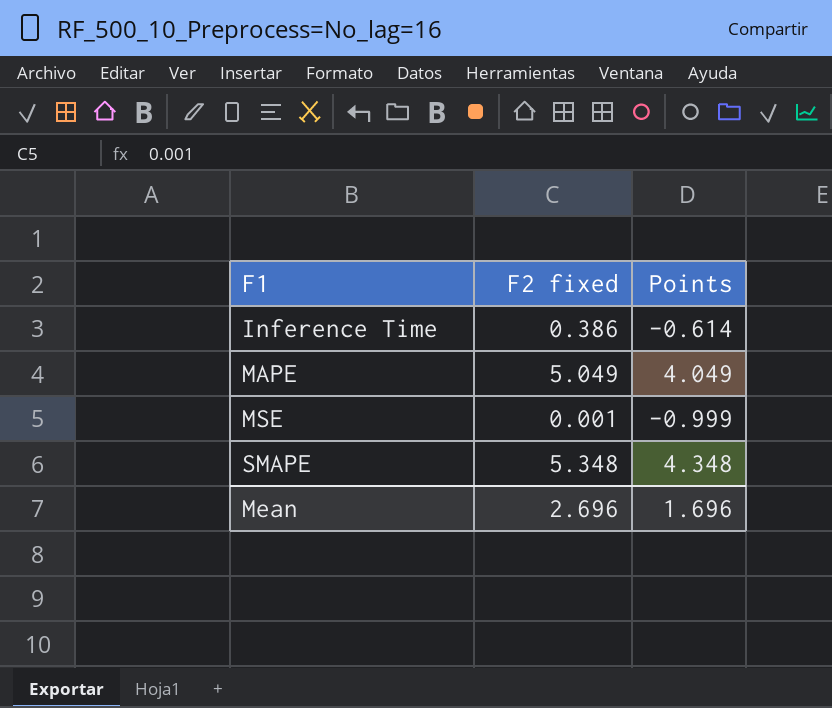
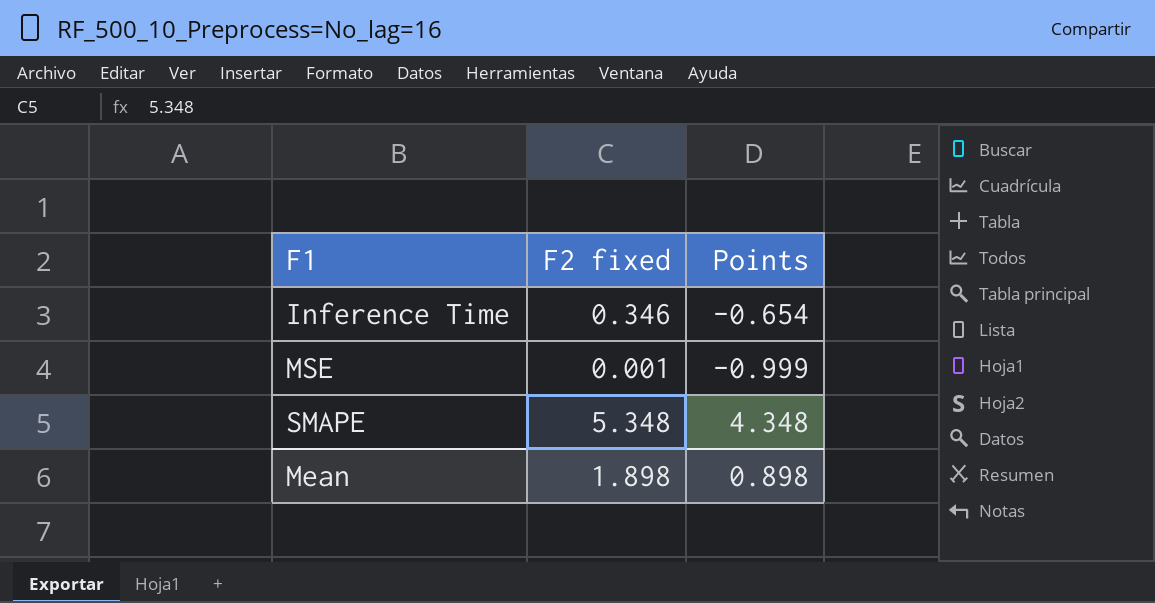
row MAPE: 5.049 | 4.049 -> none
Inference Time | F2 fixed: 0.386 -> 0.346
Inference Time | Points: -0.614 -> -0.654
Mean | F2 fixed: 2.696 -> 1.898
Mean | Points: 1.696 -> 0.898

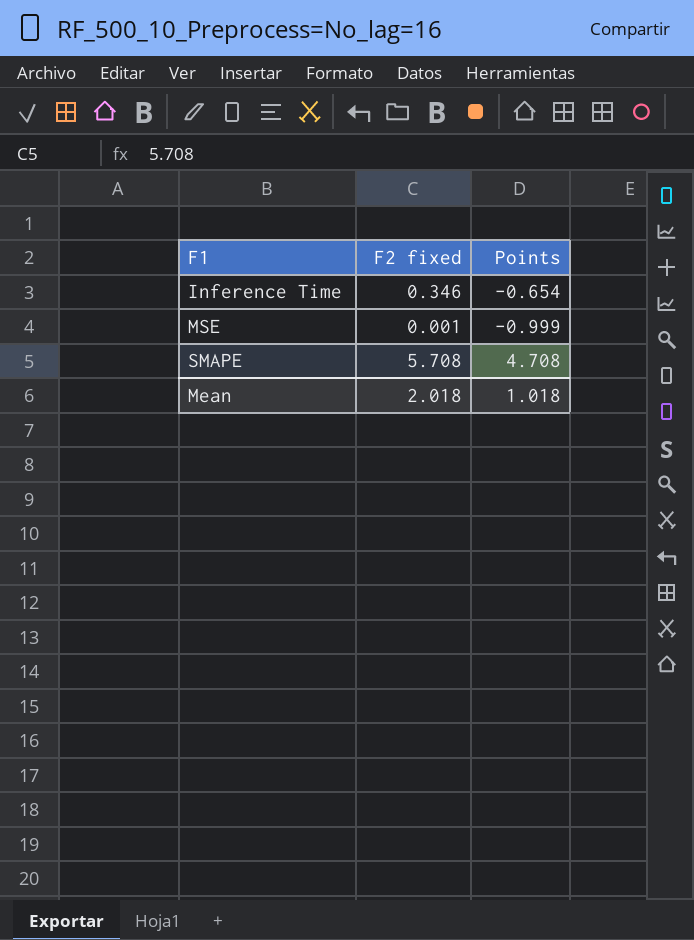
SMAPE | F2 fixed: 5.348 -> 5.708
SMAPE | Points: 4.348 -> 4.708
Mean | F2 fixed: 1.898 -> 2.018
Mean | Points: 0.898 -> 1.018

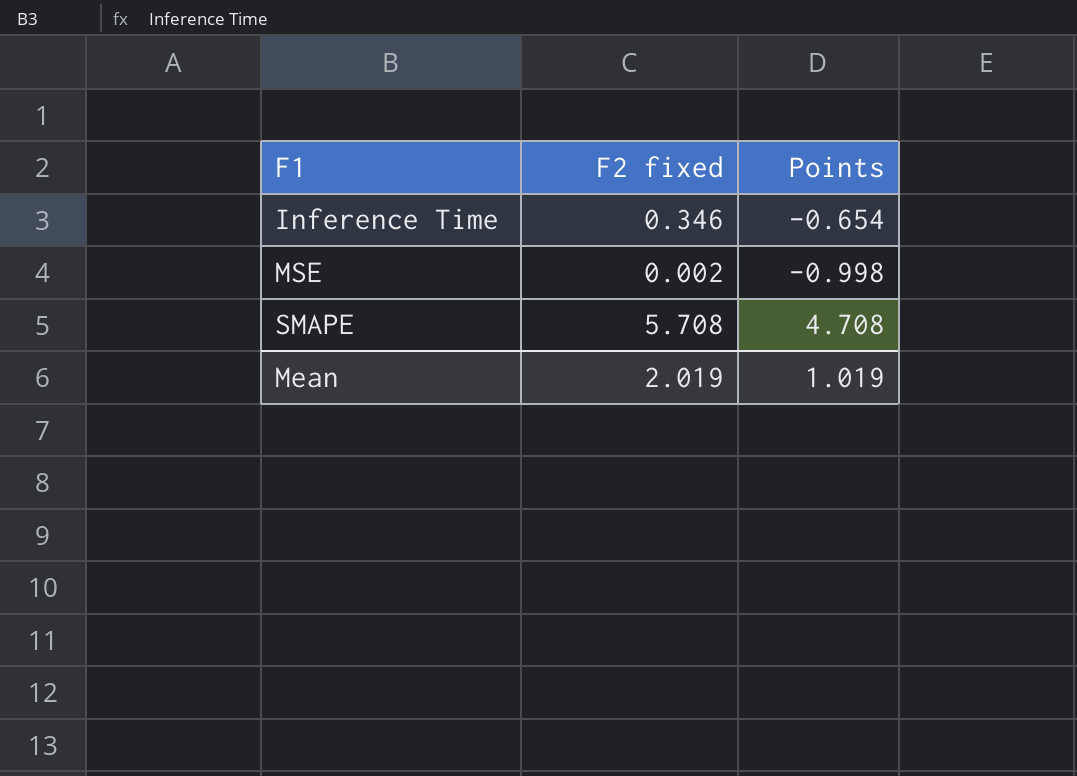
MSE | F2 fixed: 0.001 -> 0.002
MSE | Points: -0.999 -> -0.998
Mean | F2 fixed: 2.018 -> 2.019
Mean | Points: 1.018 -> 1.019

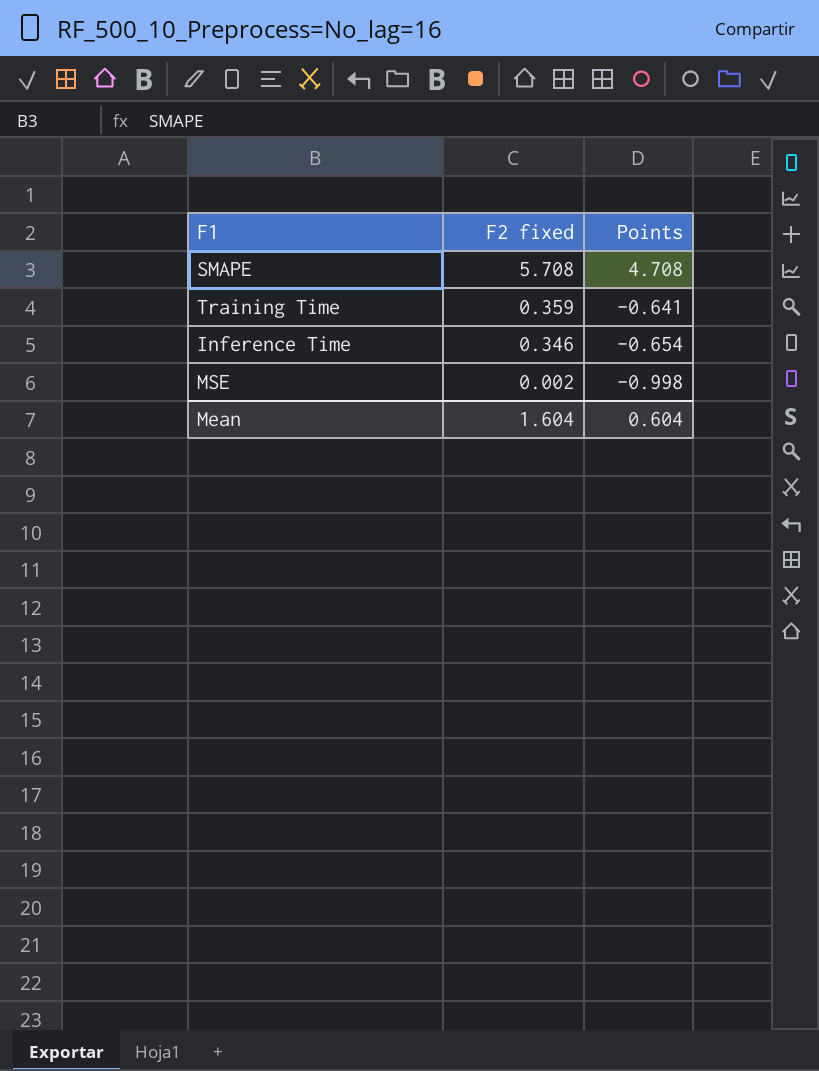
row order: F1 ascending -> F2 fixed descending
row Training Time: none -> 0.359 | -0.641
Mean | F2 fixed: 2.019 -> 1.604
Mean | Points: 1.019 -> 0.604

